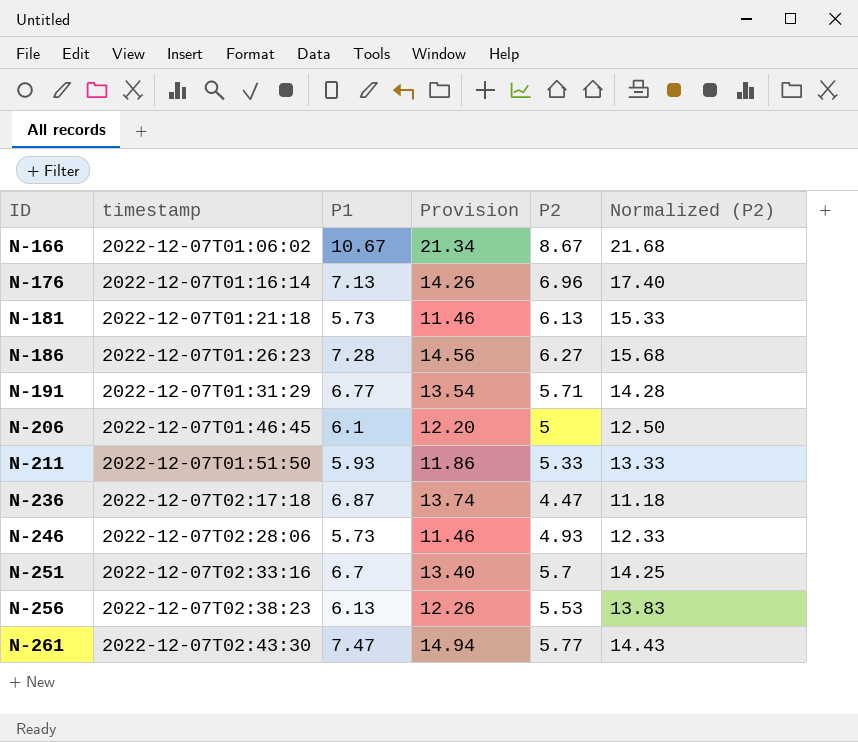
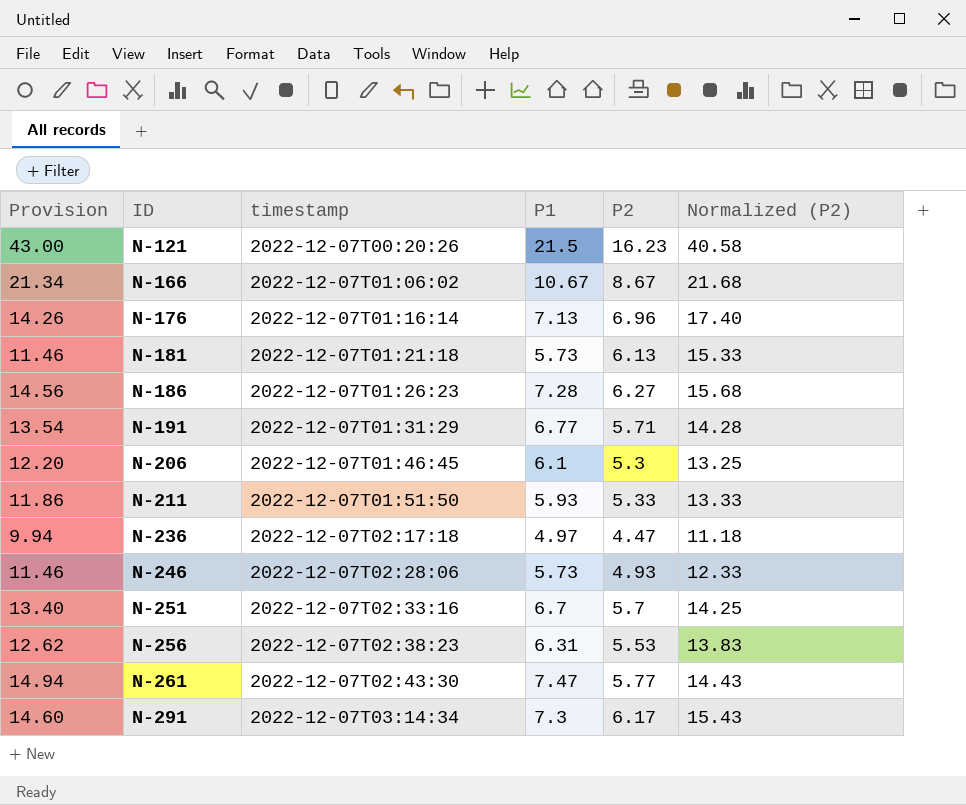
column Provision | position: 4 -> 1
row N-121: none -> 43.00 | 2022-12-07T00:20:26 | 21.5 | 16.23 | 40.58
N-206 | P2: 5 -> 5.3
N-206 | Normalized (P2): 12.50 -> 13.25
N-236 | Provision: 13.74 -> 9.94
N-236 | P1: 6.87 -> 4.97
N-256 | Provision: 12.26 -> 12.62
N-256 | P1: 6.13 -> 6.31
row N-291: none -> 14.60 | 2022-12-07T03:14:34 | 7.3 | 6.17 | 15.43

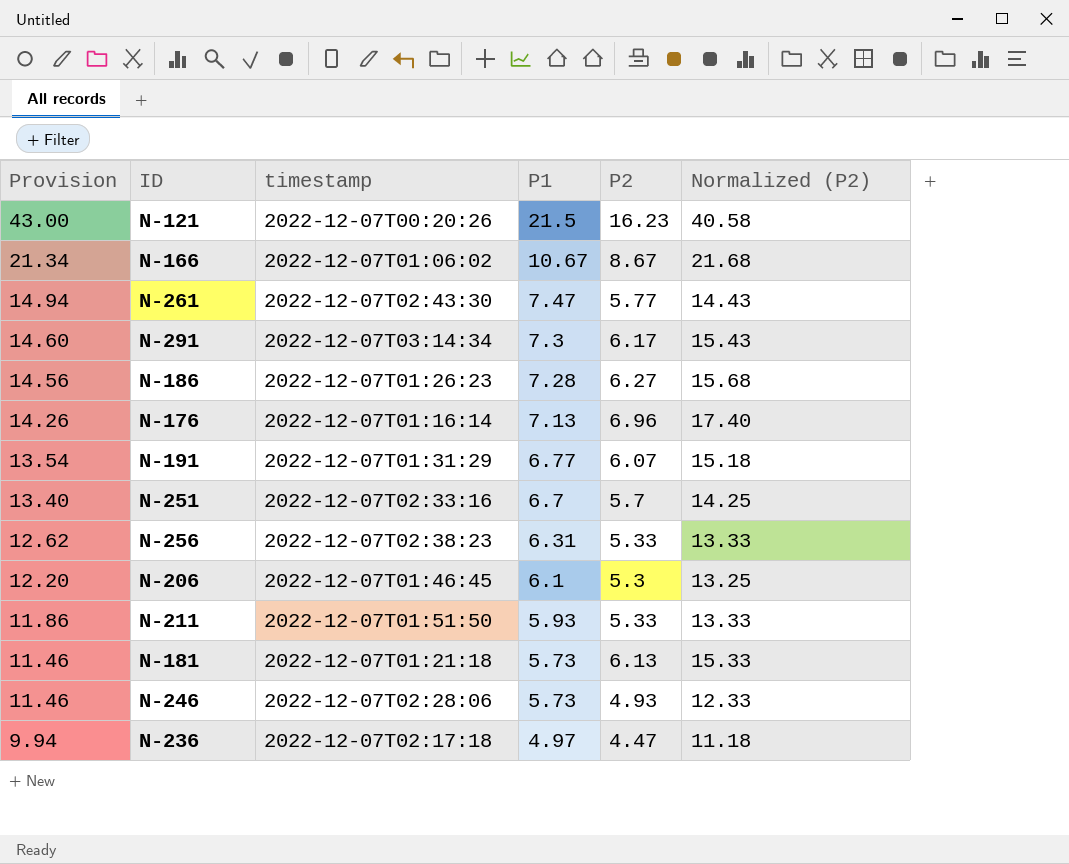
row order: ID ascending -> Provision descending
N-191 | P2: 5.71 -> 6.07
N-191 | Normalized (P2): 14.28 -> 15.18
N-256 | P2: 5.53 -> 5.33
N-256 | Normalized (P2): 13.83 -> 13.33

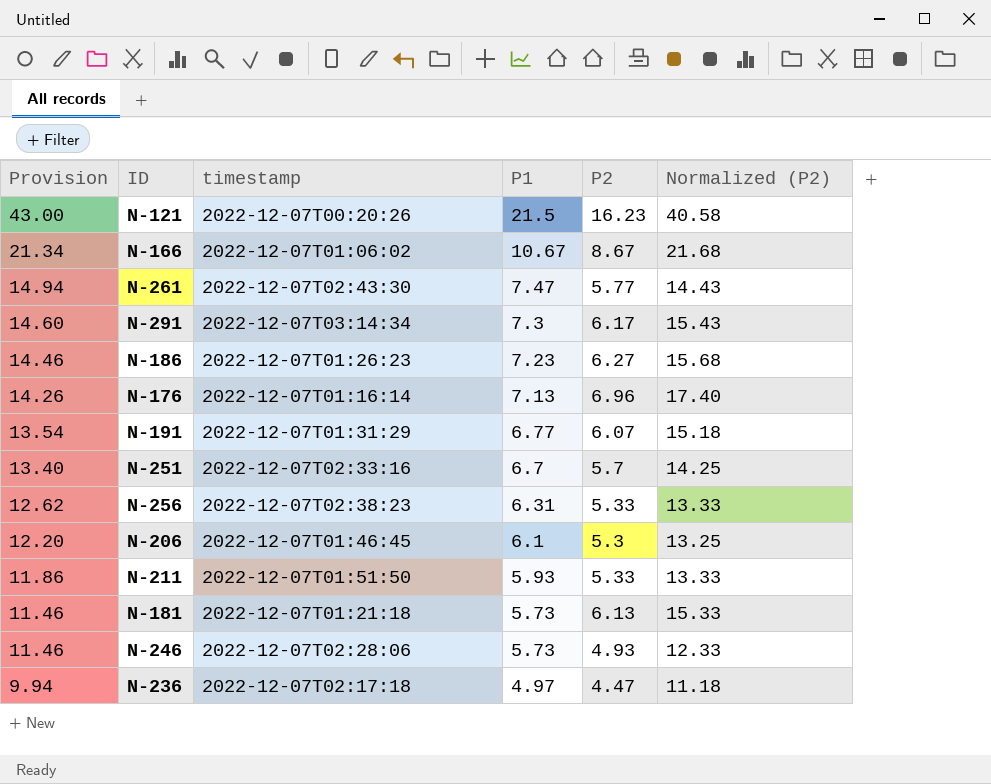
N-186 | Provision: 14.56 -> 14.46
N-186 | P1: 7.28 -> 7.23

